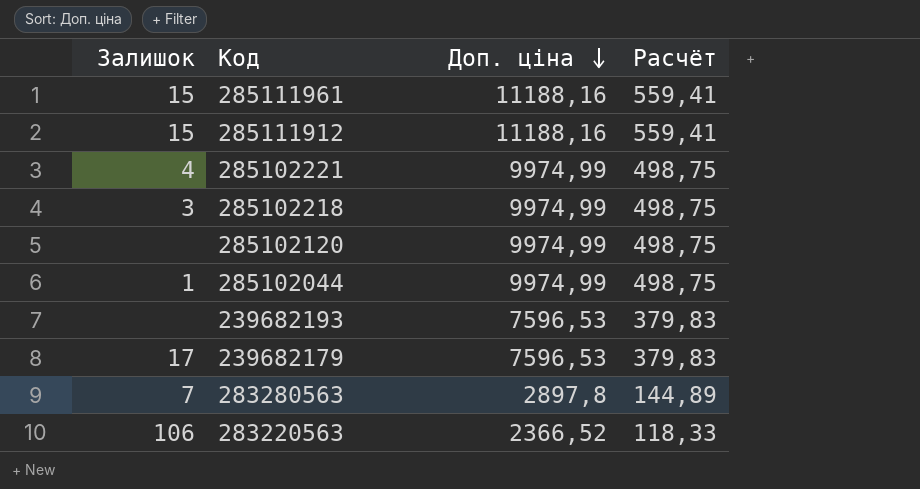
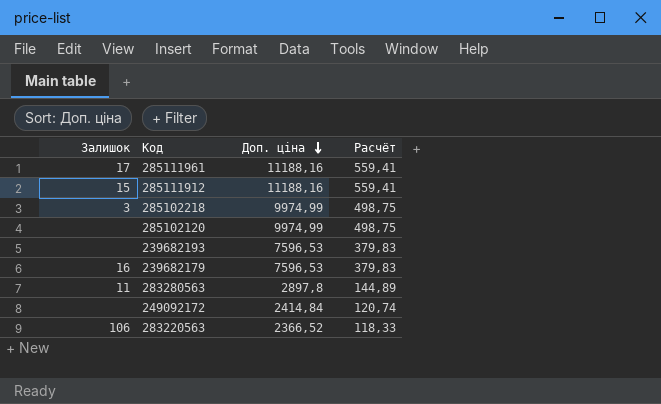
row 285102221: 4 | 9974,99 | 498,75 -> none
row 285102044: 1 | 9974,99 | 498,75 -> none
285111961 | Залишок: 15 -> 17
239682179 | Залишок: 17 -> 16
283280563 | Залишок: 7 -> 11
row 249092172: none -> none | 2414,84 | 120,74

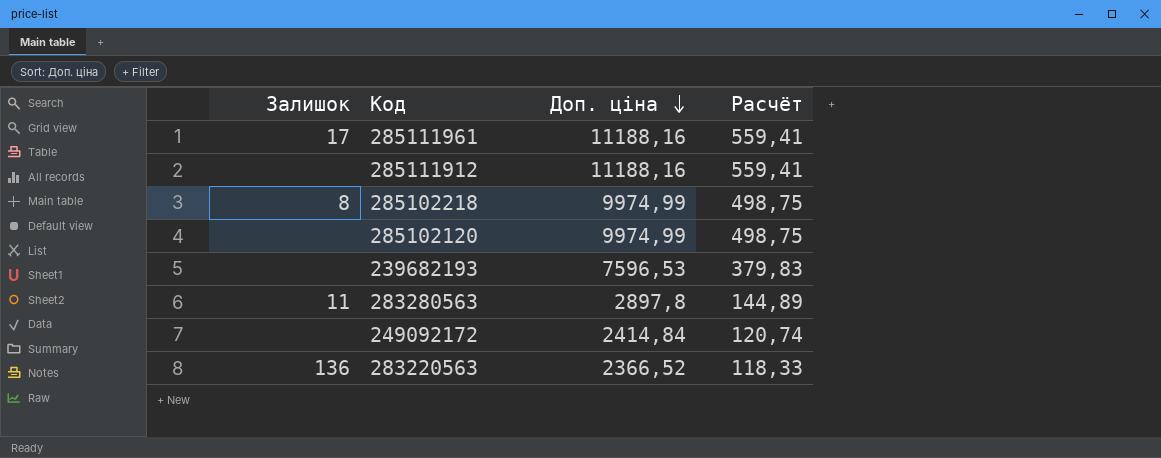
row 239682179: 16 | 7596,53 | 379,83 -> none
285111912 | Залишок: 15 -> none
285102218 | Залишок: 3 -> 8
283220563 | Залишок: 106 -> 136

